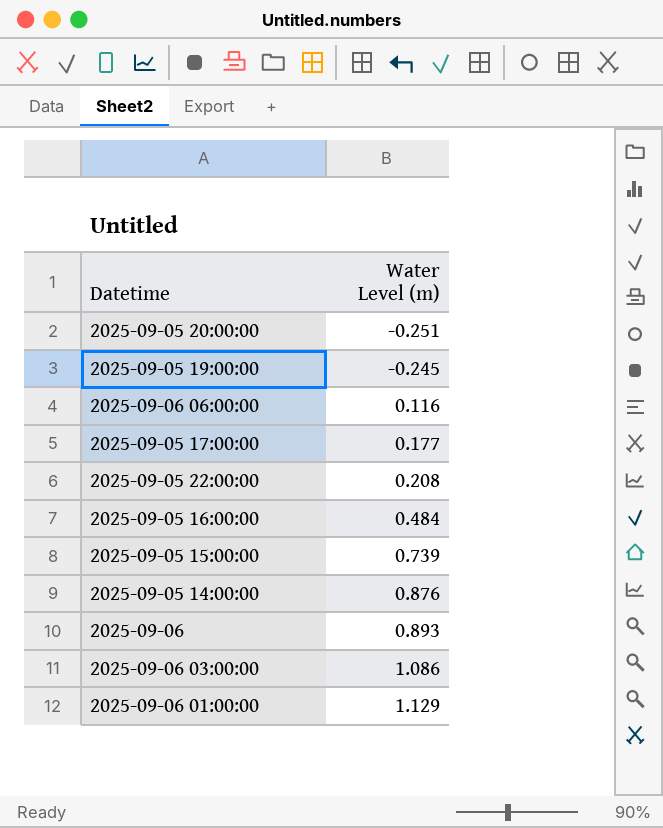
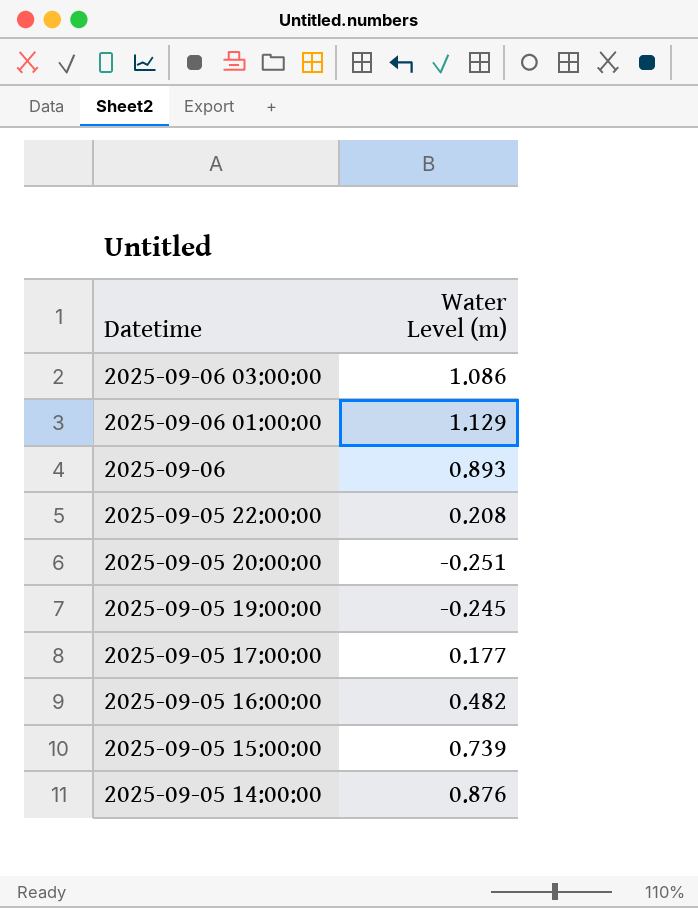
row order: Water Level (m) ascending -> Datetime descending
row 2025-09-06 06:00:00: 0.116 -> none
2025-09-05 16:00:00 | Water Level (m): 0.484 -> 0.482

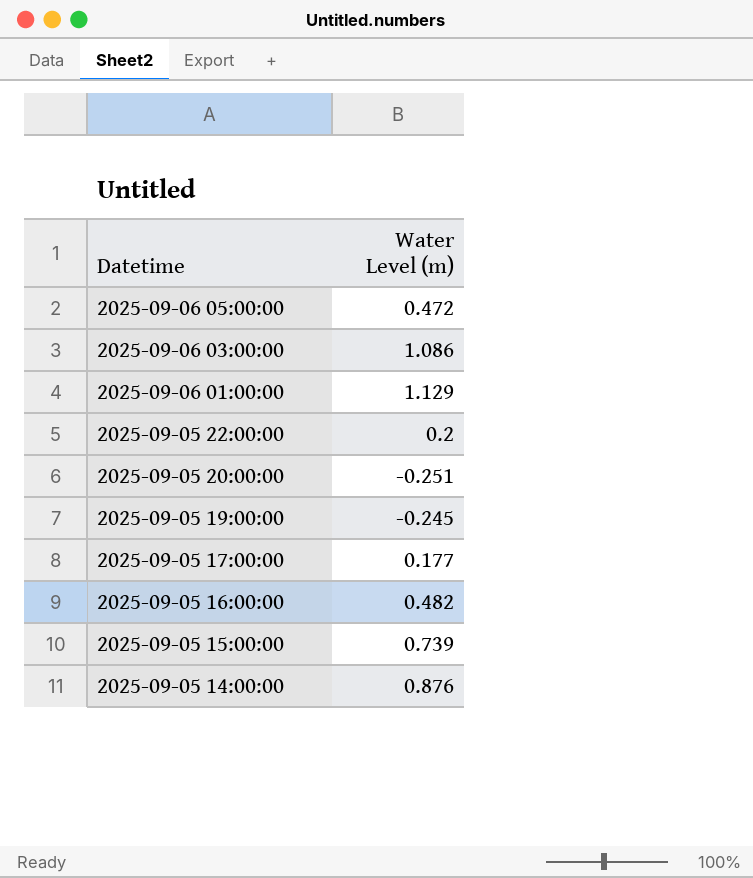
row 2025-09-06: 0.893 -> none
row 2025-09-06 05:00:00: none -> 0.472
2025-09-05 22:00:00 | Water Level (m): 0.208 -> 0.2

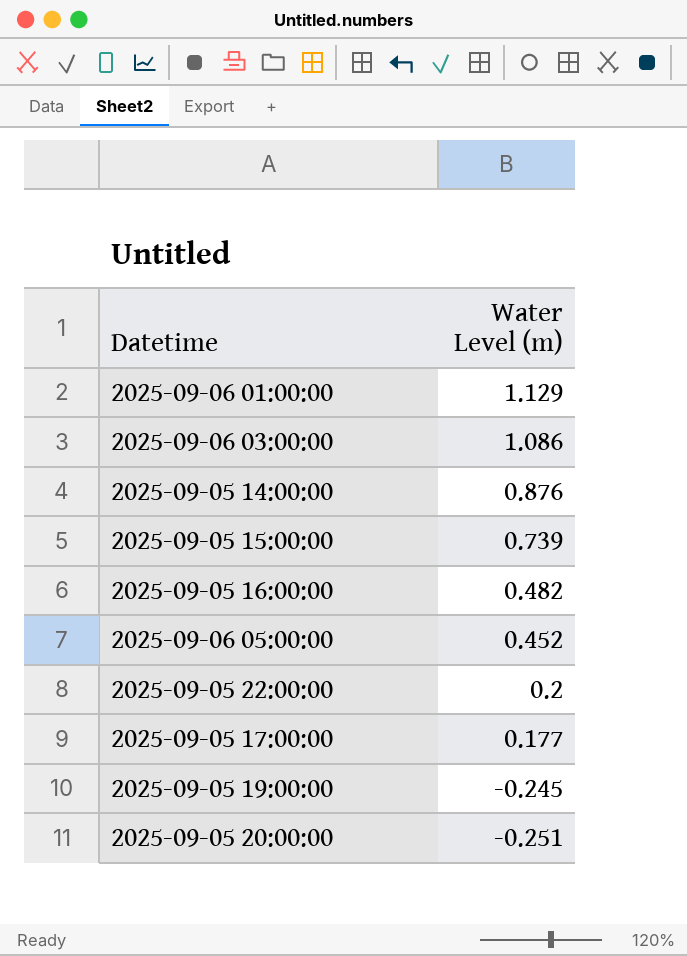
row order: Datetime descending -> Water Level (m) descending
2025-09-06 05:00:00 | Water Level (m): 0.472 -> 0.452

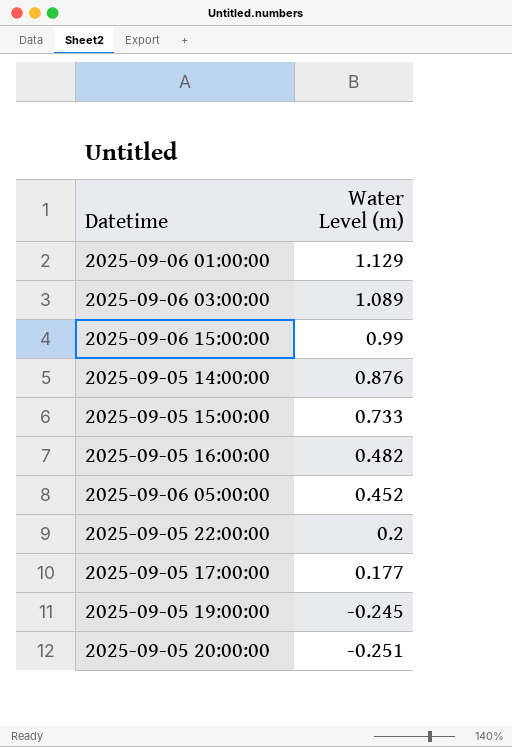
2025-09-06 03:00:00 | Water Level (m): 1.086 -> 1.089
row 2025-09-06 15:00:00: none -> 0.99
2025-09-05 15:00:00 | Water Level (m): 0.739 -> 0.733

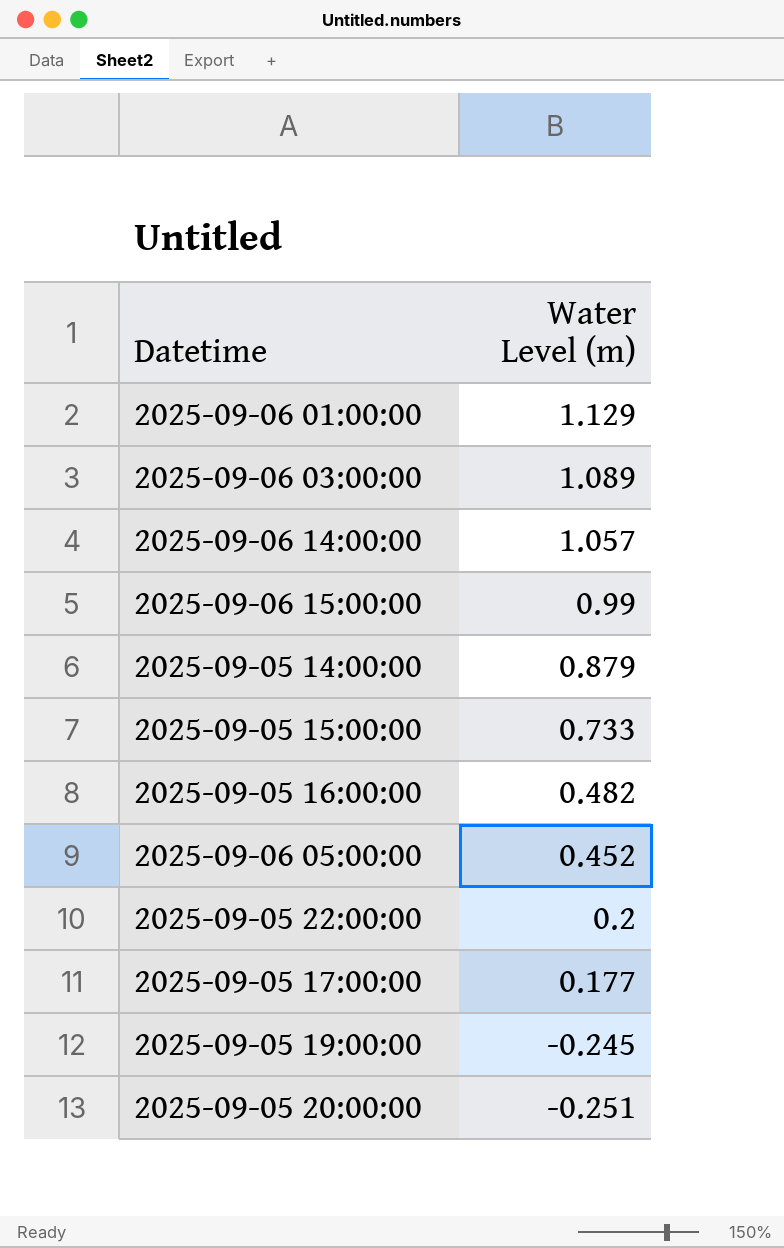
row 2025-09-06 14:00:00: none -> 1.057
2025-09-05 14:00:00 | Water Level (m): 0.876 -> 0.879

